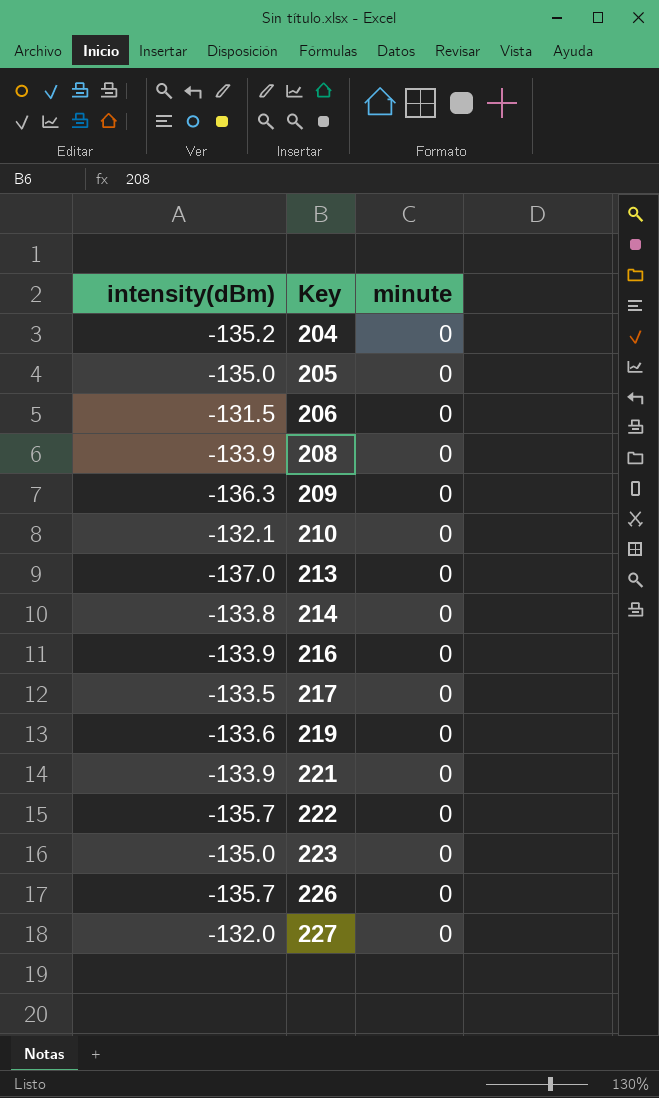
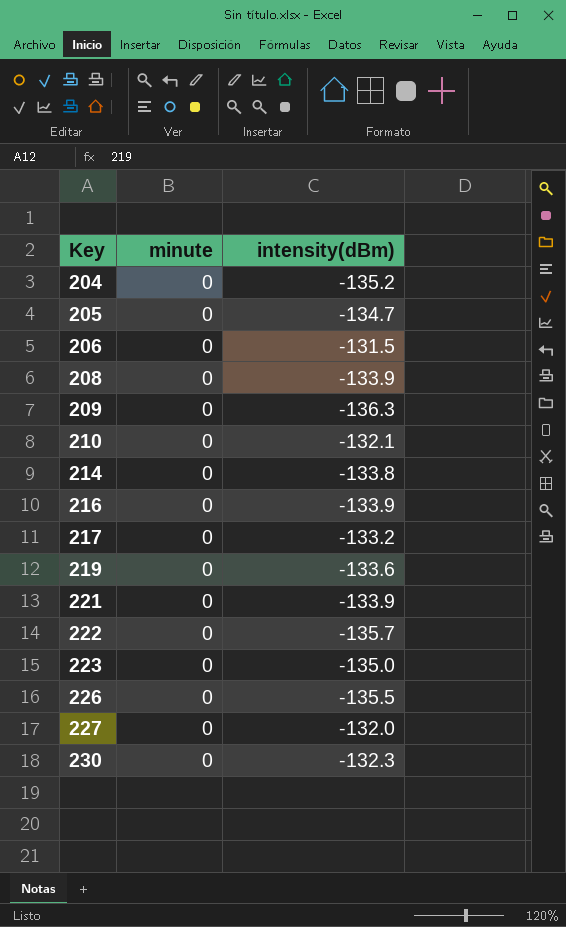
column intensity(dBm) | position: 1 -> 3
row 213: -137.0 | 0 -> none
205 | intensity(dBm): -135.0 -> -134.7
217 | intensity(dBm): -133.5 -> -133.2
226 | intensity(dBm): -135.7 -> -135.5
row 230: none -> 0 | -132.3

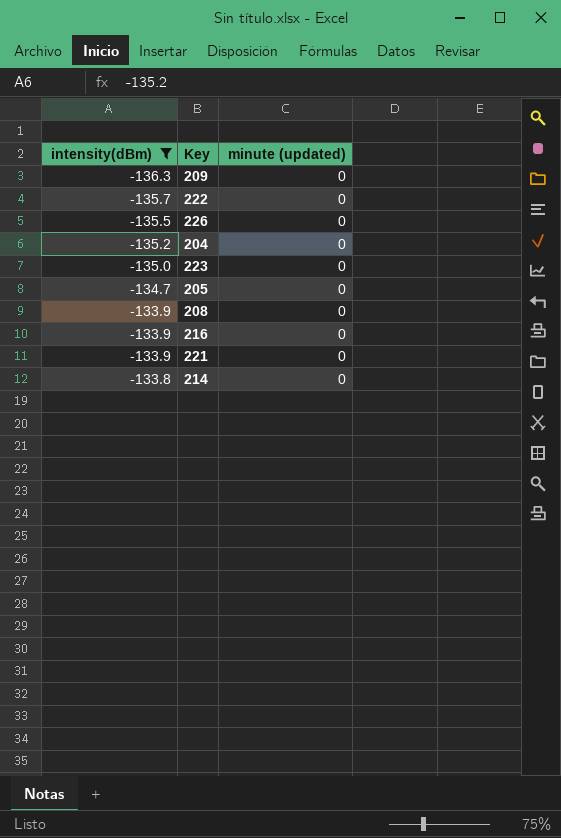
filter: none -> intensity(dBm) <= -133.8
row order: Key ascending -> intensity(dBm) ascending
column intensity(dBm) | position: 3 -> 1
column name: minute -> minute (updated)

